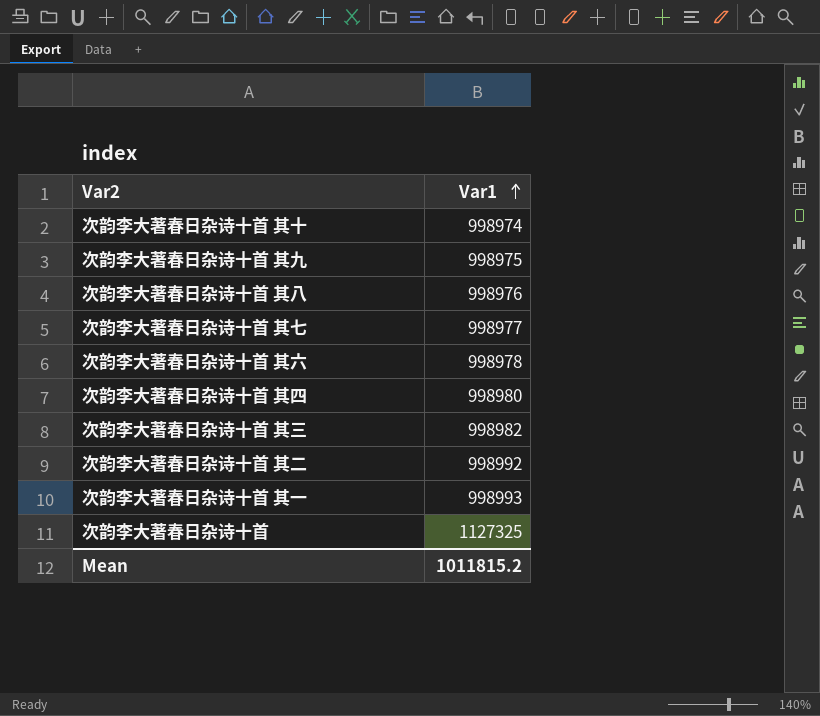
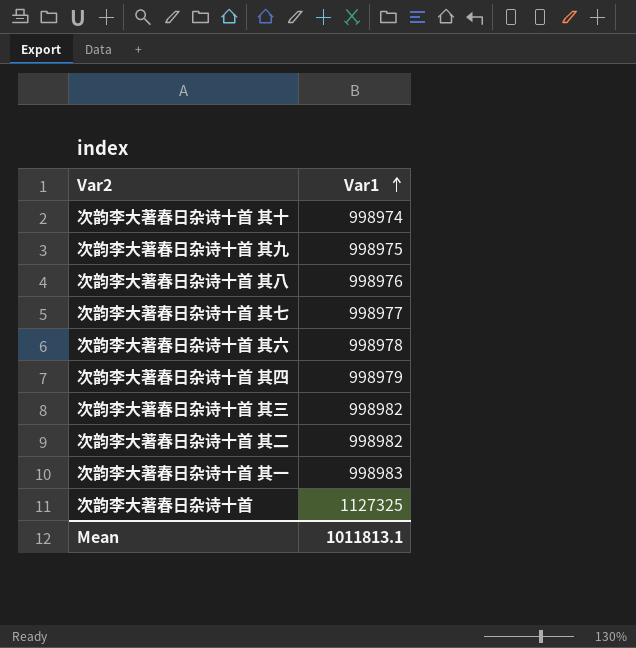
次韵李大著春日杂诗十首 其四 | Var1: 998980 -> 998979
次韵李大著春日杂诗十首 其二 | Var1: 998992 -> 998982
次韵李大著春日杂诗十首 其一 | Var1: 998993 -> 998983
Mean | Var1: 1011815.2 -> 1011813.1

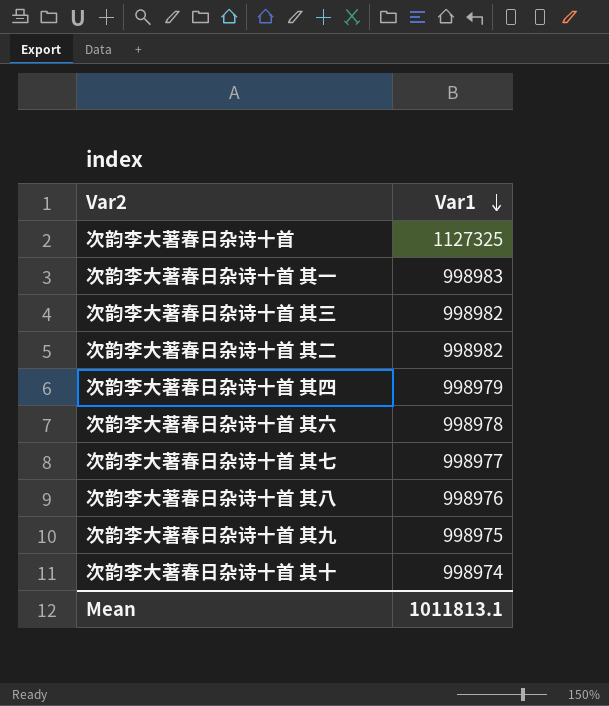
row order: Var1 ascending -> Var1 descending

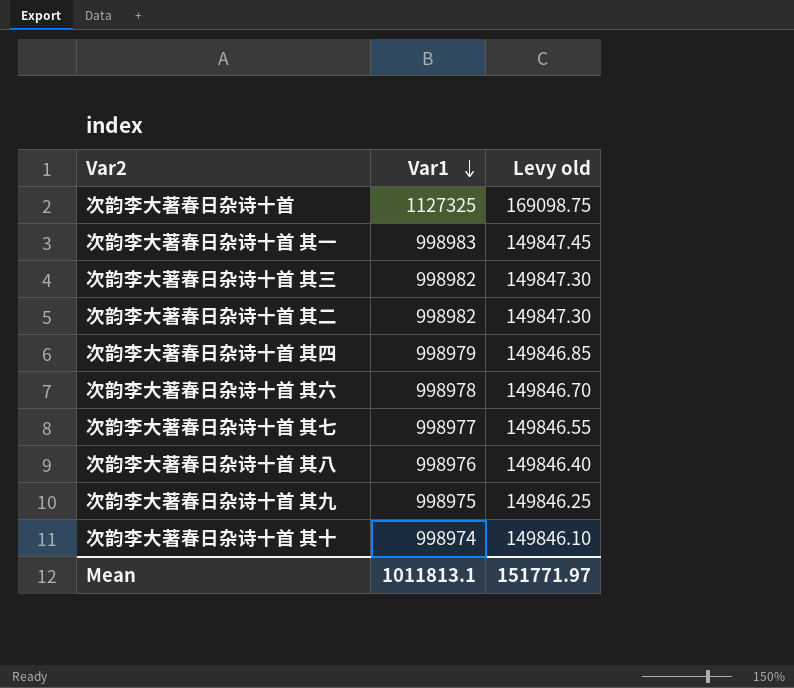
column Levy old | formula: none -> [Var1] * 0.15

